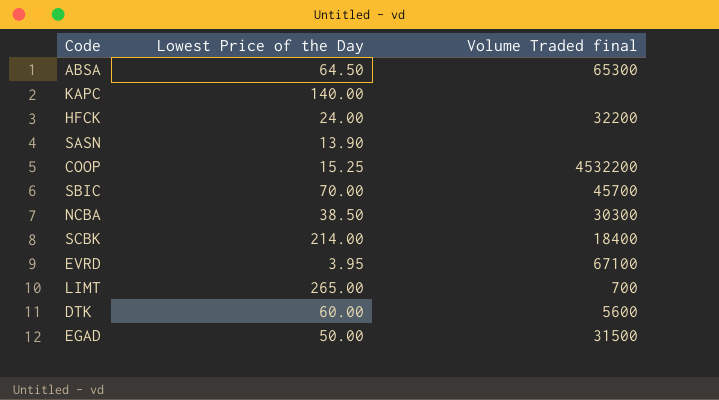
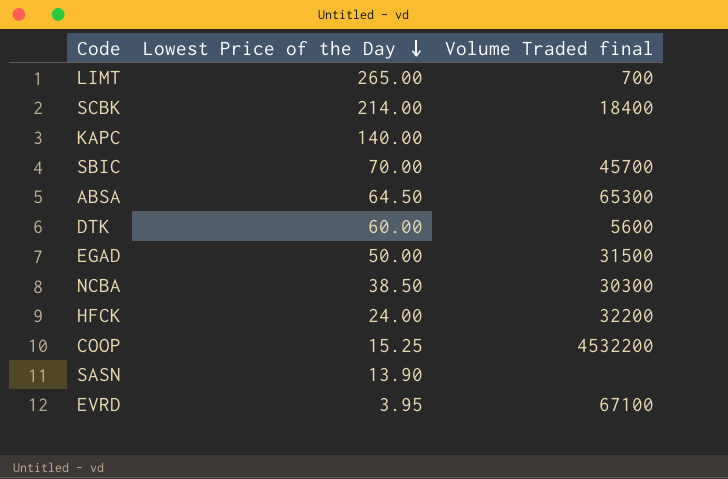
row order: none -> Lowest Price of the Day descending

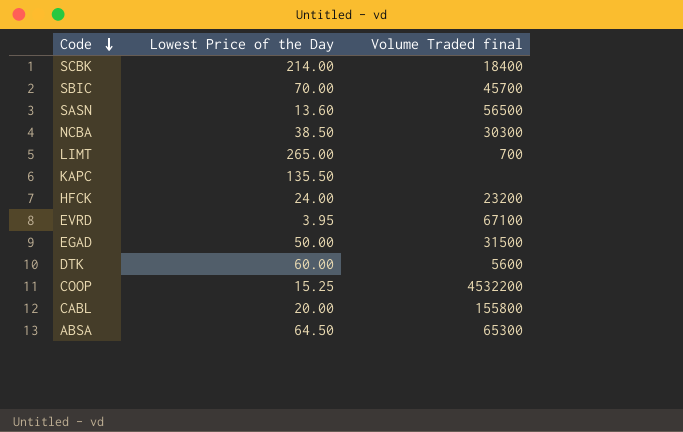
row order: Lowest Price of the Day descending -> Code descending
SASN | Lowest Price of the Day: 13.90 -> 13.60
SASN | Volume Traded final: none -> 56500
KAPC | Lowest Price of the Day: 140.00 -> 135.50
HFCK | Volume Traded final: 32200 -> 23200
row CABL: none -> 20.00 | 155800

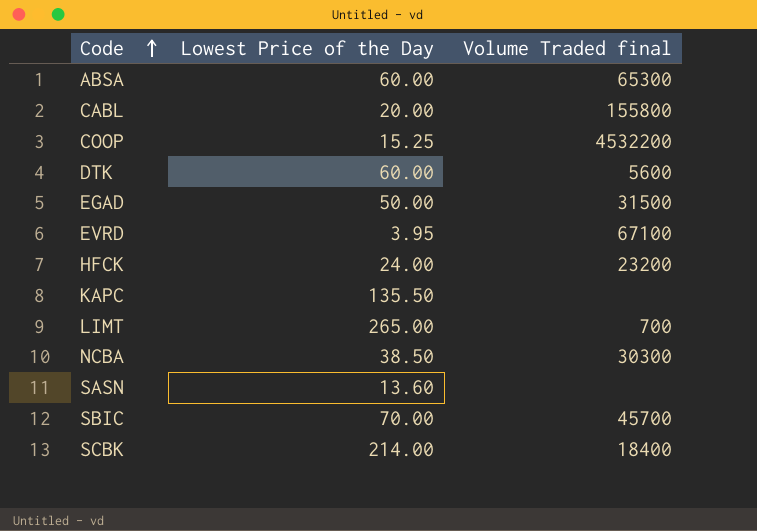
row order: Code descending -> Code ascending
ABSA | Lowest Price of the Day: 64.50 -> 60.00
SASN | Volume Traded final: 56500 -> none

